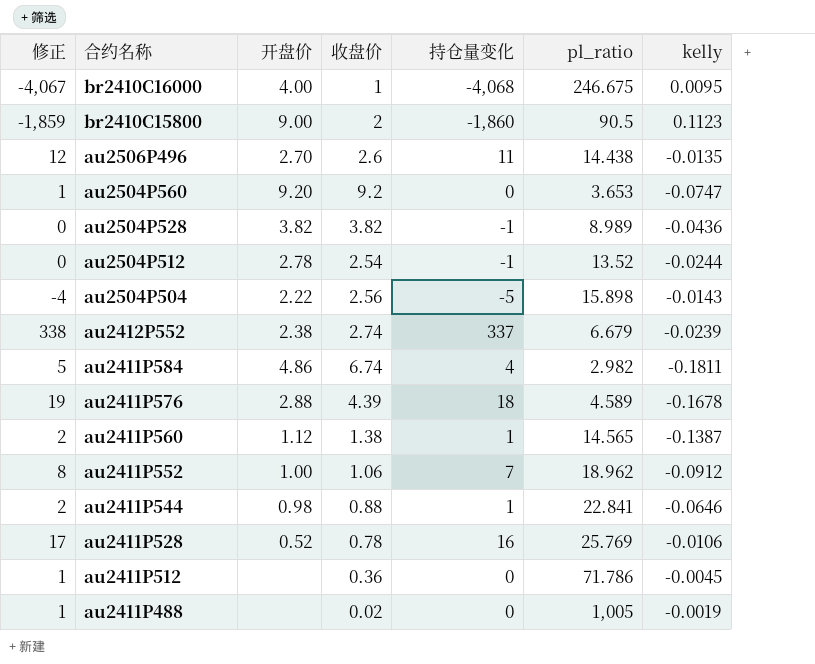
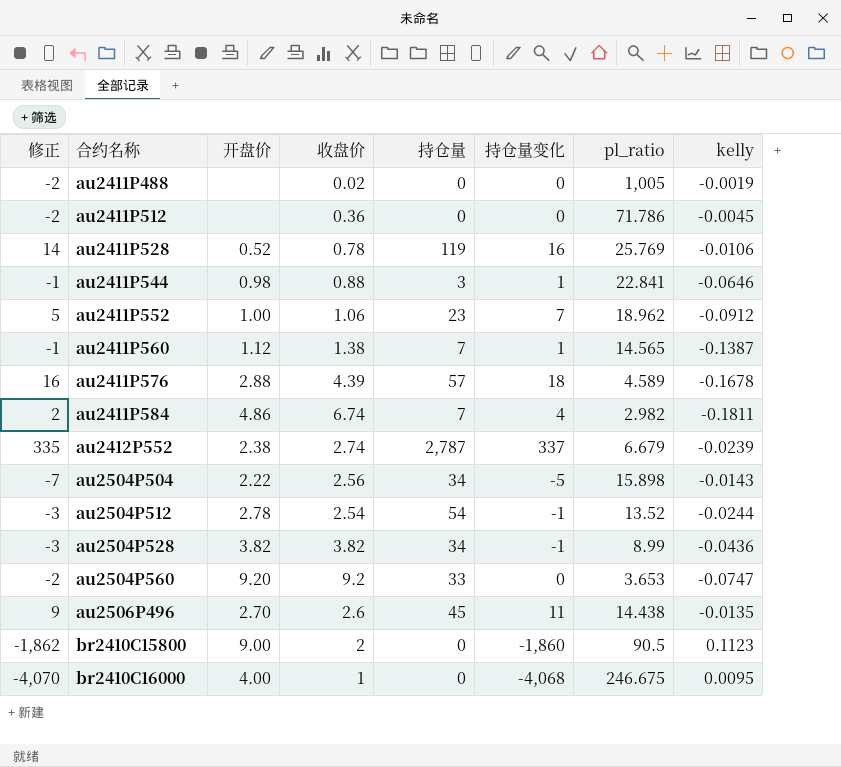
row order: 合约名称 descending -> 合约名称 ascending
column 修正 | formula: [持仓量变化] + 1 -> [持仓量变化] - 2
column 持仓量 | position: none -> 5
au2504P528 | pl_ratio: 8.989 -> 8.99

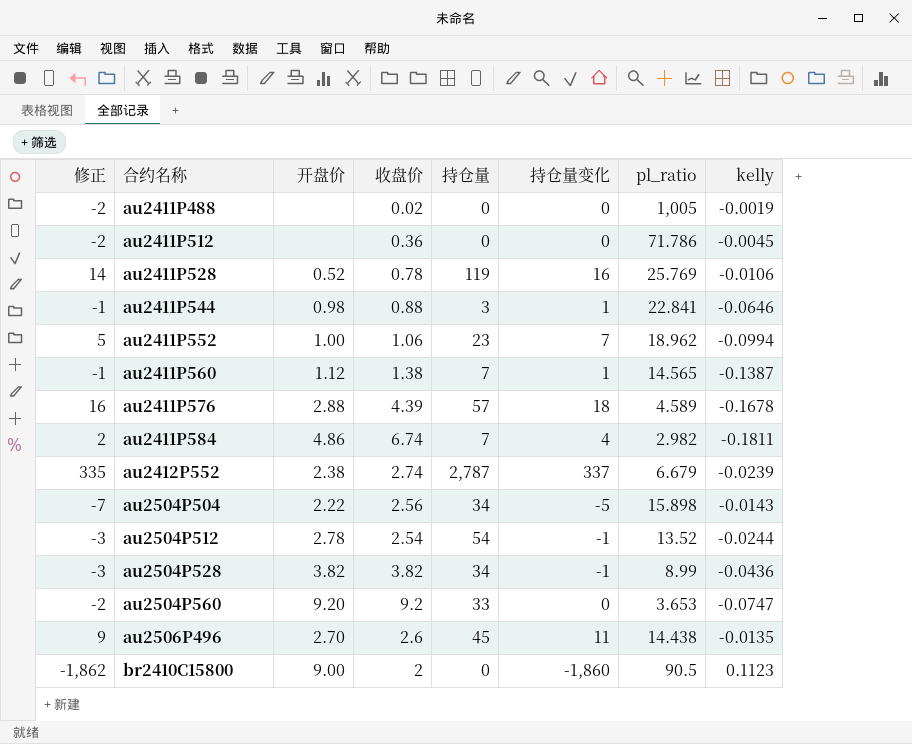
row br2410C16000: -4,070 | 4.00 | 1 | 0 | -4,068 | 246.675 | 0.0095 -> none
au2411P552 | kelly: -0.0912 -> -0.0994

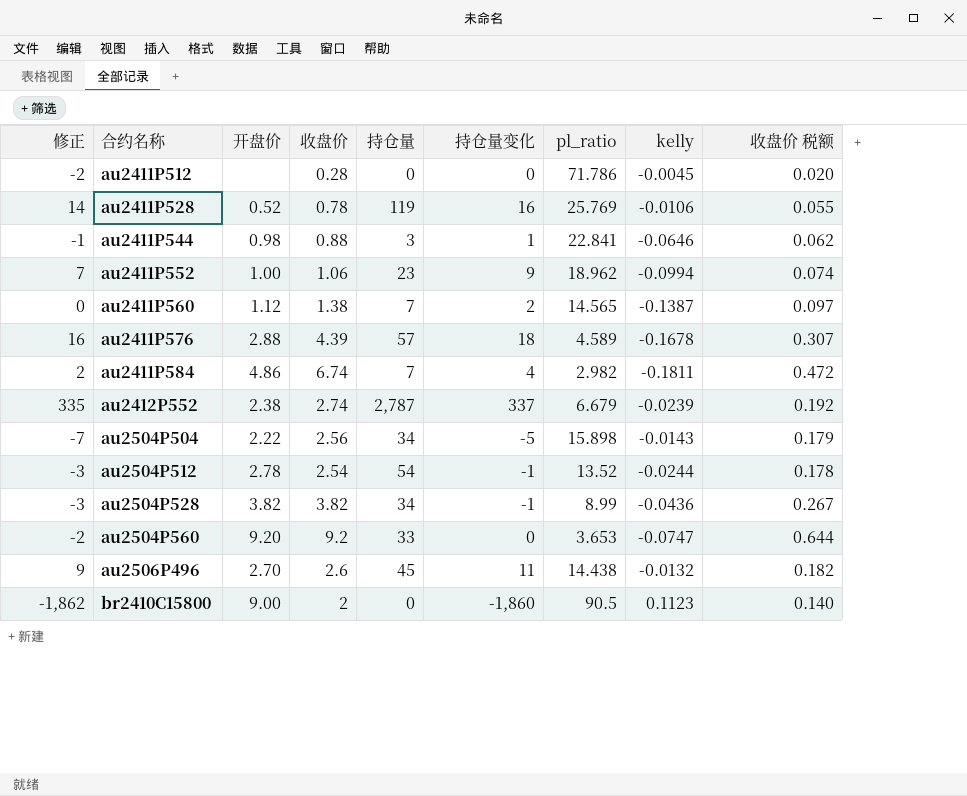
column 收盘价 税额 | formula: none -> [收盘价] * 0.07
row au2411P488: -2 | none | 0.02 | 0 | 0 | 1,005 | -0.0019 -> none
au2411P512 | 收盘价: 0.36 -> 0.28
au2411P552 | 修正: 5 -> 7
au2411P552 | 持仓量变化: 7 -> 9
au2411P560 | 修正: -1 -> 0
au2411P560 | 持仓量变化: 1 -> 2
au2506P496 | kelly: -0.0135 -> -0.0132

